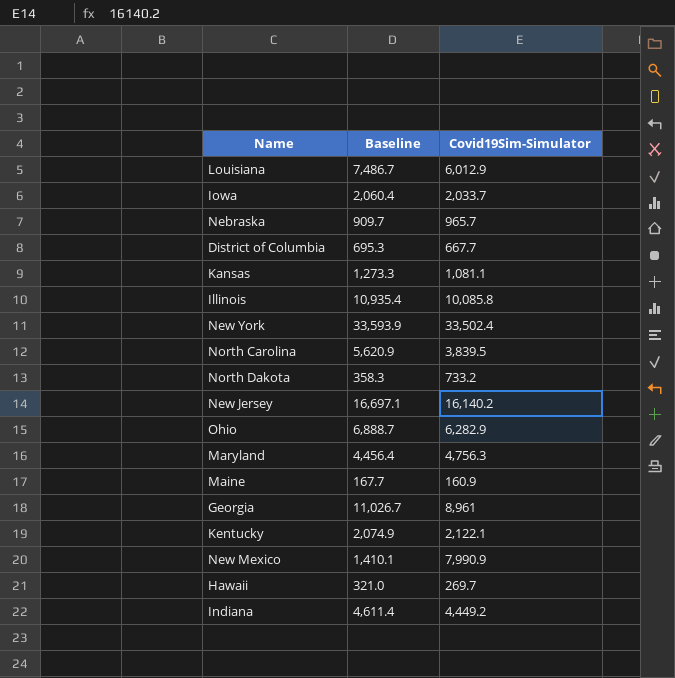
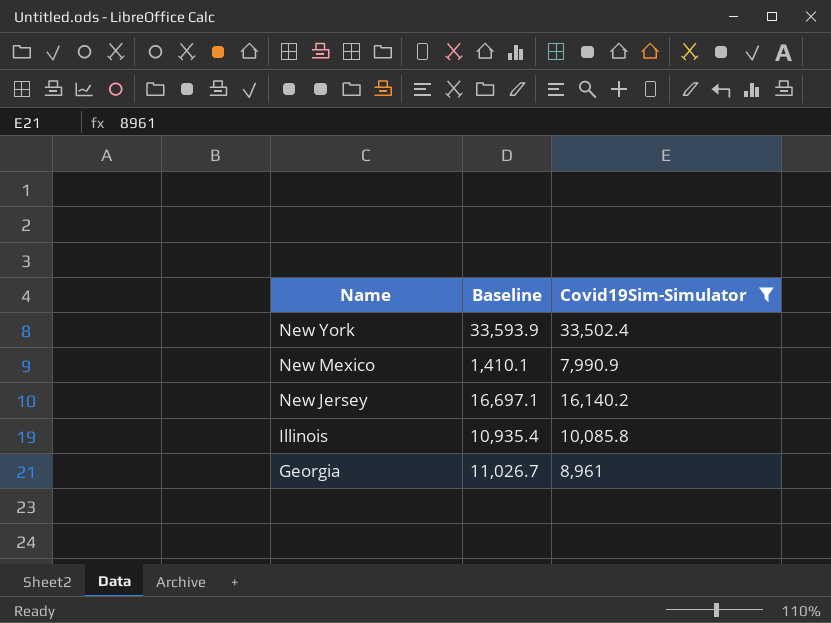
filter: none -> Covid19Sim-Simulator >= 7,990.9
row order: none -> Name descending

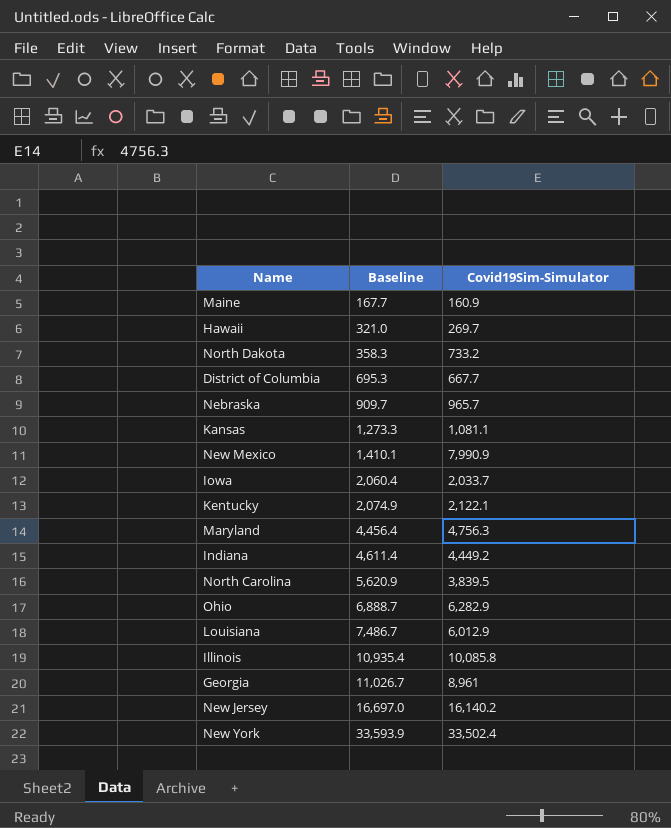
filter: Covid19Sim-Simulator >= 7,990.9 -> none
row order: Name descending -> Baseline ascending
New Jersey | Baseline: 16,697.1 -> 16,697.0

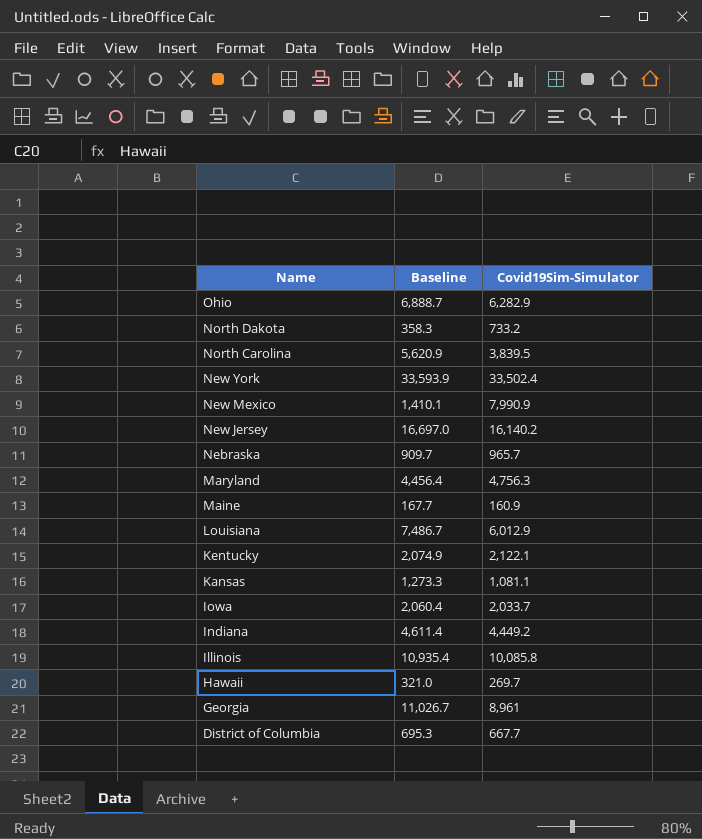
row order: Baseline ascending -> Name descending

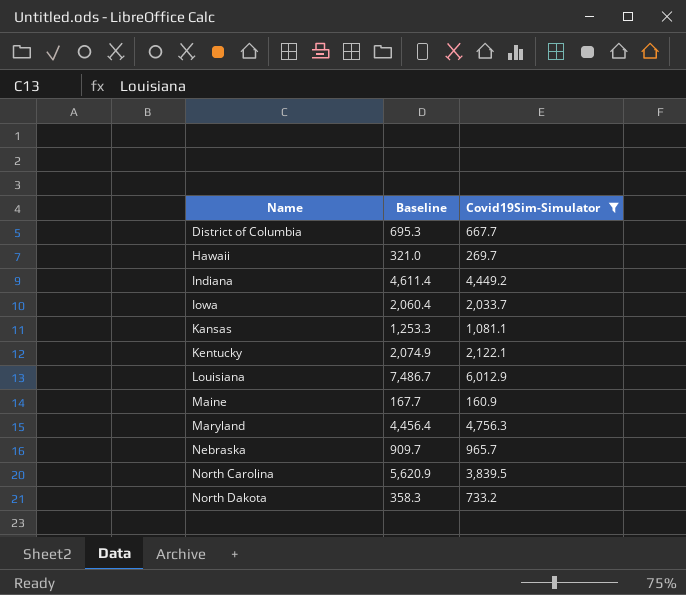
filter: none -> Covid19Sim-Simulator <= 6,012.9
row order: Name descending -> Name ascending
Kansas | Baseline: 1,273.3 -> 1,253.3

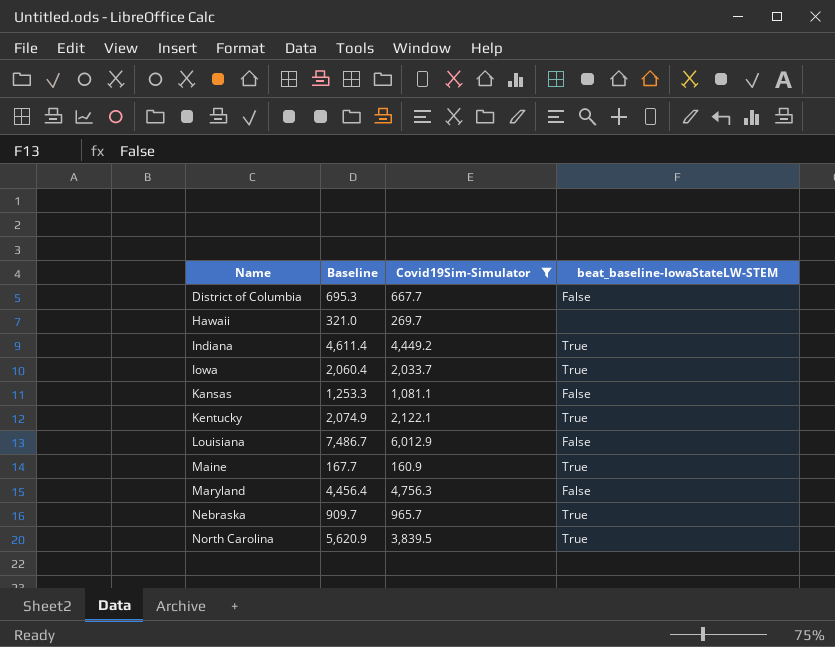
column beat_baseline-IowaStateLW-STEM | position: none -> 4
row North Dakota: 358.3 | 733.2 -> none

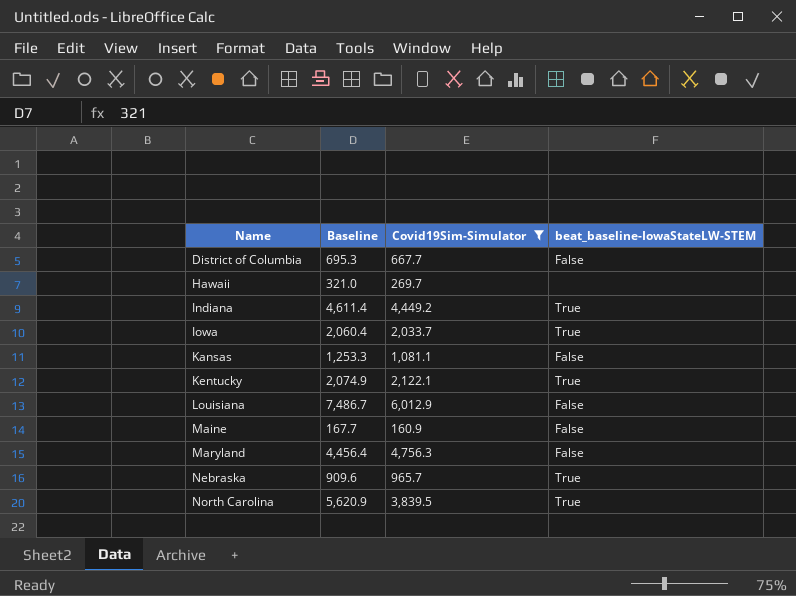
Maine | beat_baseline-IowaStateLW-STEM: True -> False
Nebraska | Baseline: 909.7 -> 909.6

